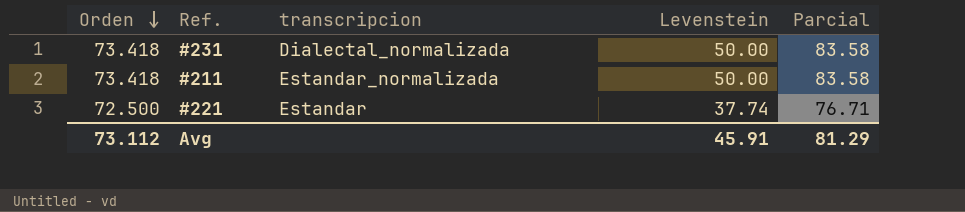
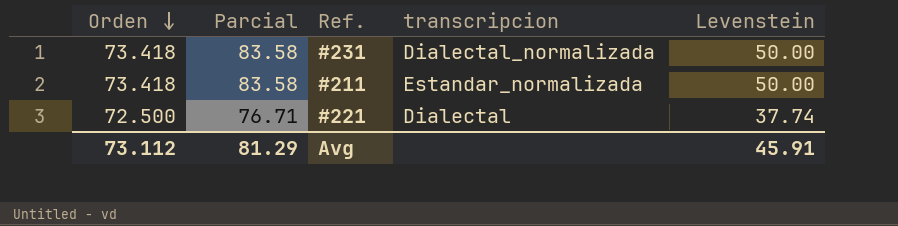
column Parcial | position: 5 -> 2
#221 | transcripcion: Estandar -> Dialectal

